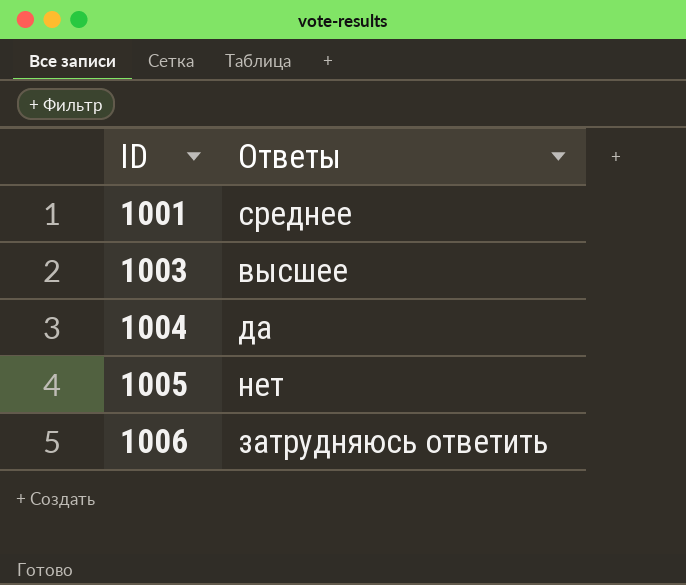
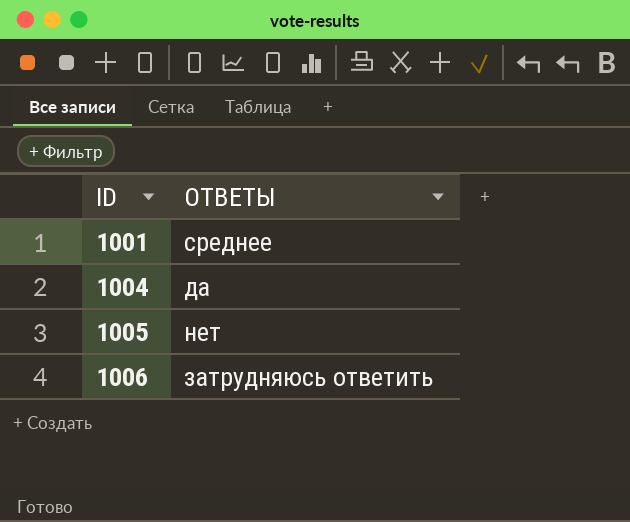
column name: Ответы -> ОТВЕТЫ
row 1003: высшее -> none

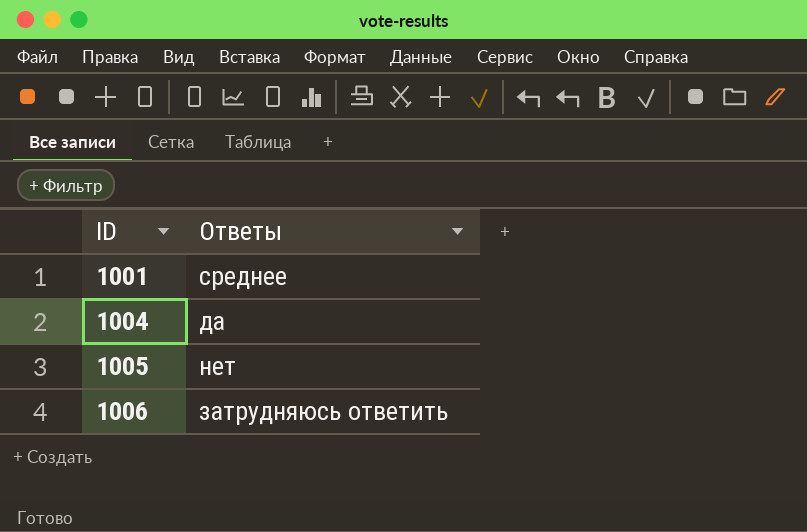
column name: ОТВЕТЫ -> Ответы

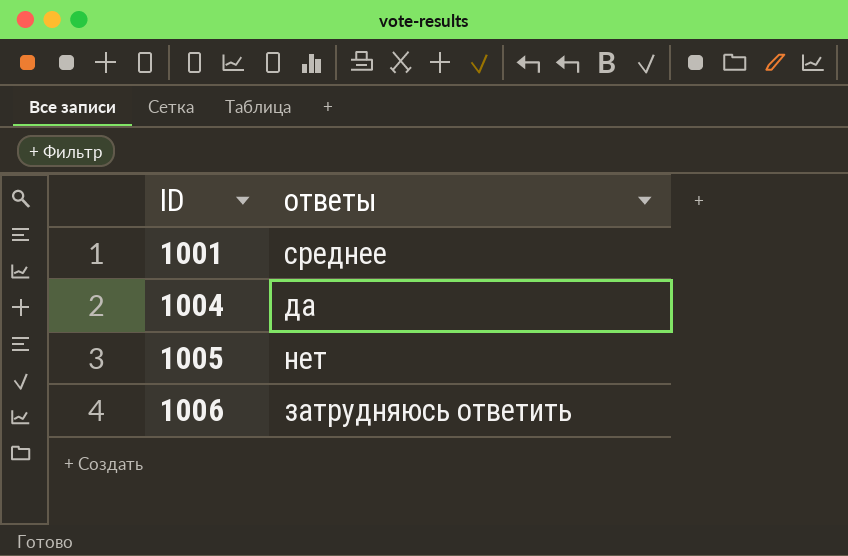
column name: Ответы -> ответы

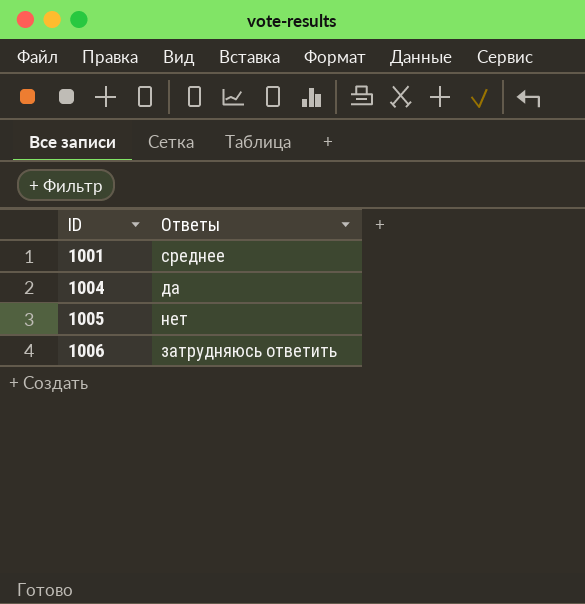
column name: ответы -> Ответы

